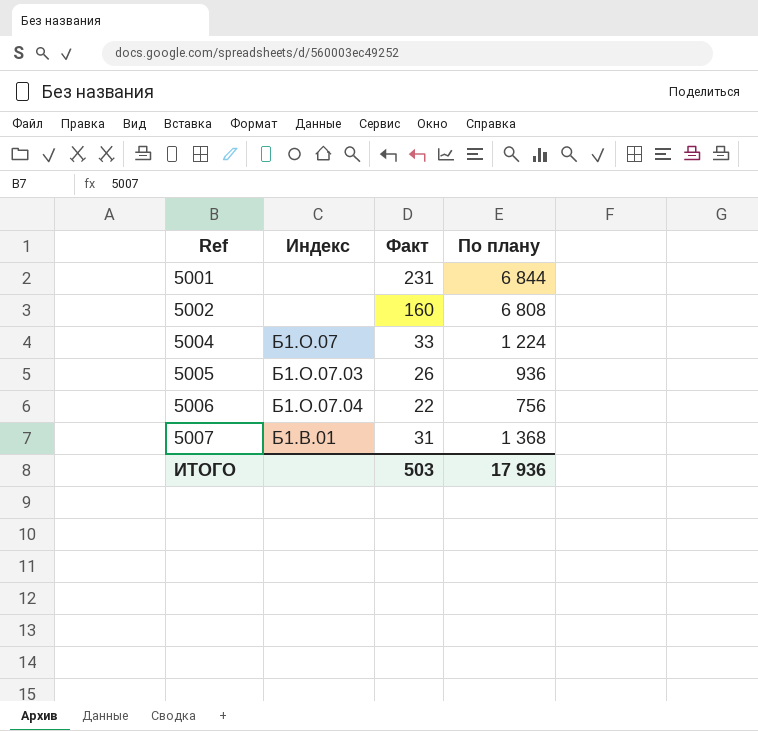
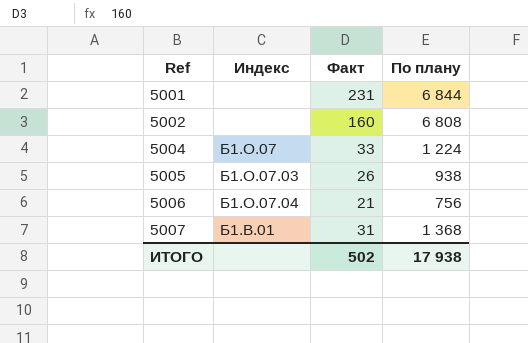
5005 | По плану: 936 -> 938
5006 | Факт: 22 -> 21
ИТОГО | Факт: 503 -> 502
ИТОГО | По плану: 17 936 -> 17 938

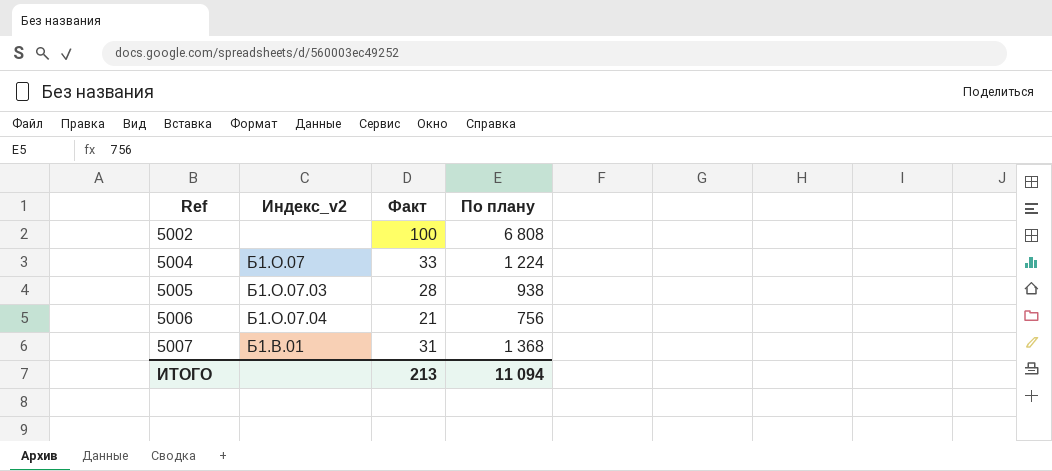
column name: Индекс -> Индекс_v2
row 5001: none | 231 | 6 844 -> none
5002 | Факт: 160 -> 100
5005 | Факт: 26 -> 28
ИТОГО | Факт: 502 -> 213
ИТОГО | По плану: 17 938 -> 11 094

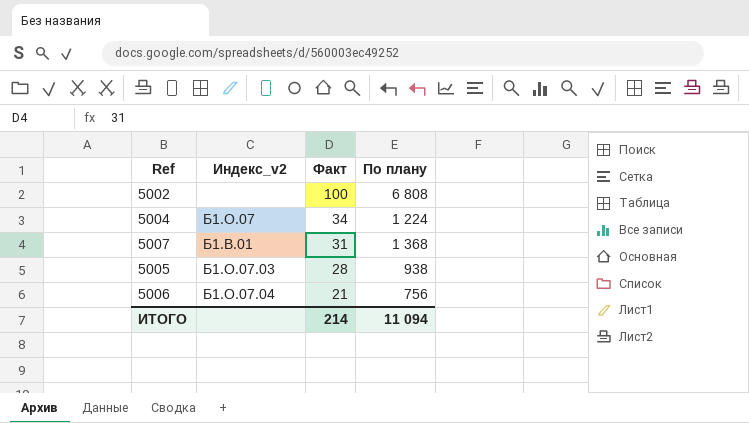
row order: Ref ascending -> Факт descending
5004 | Факт: 33 -> 34
ИТОГО | Факт: 213 -> 214

